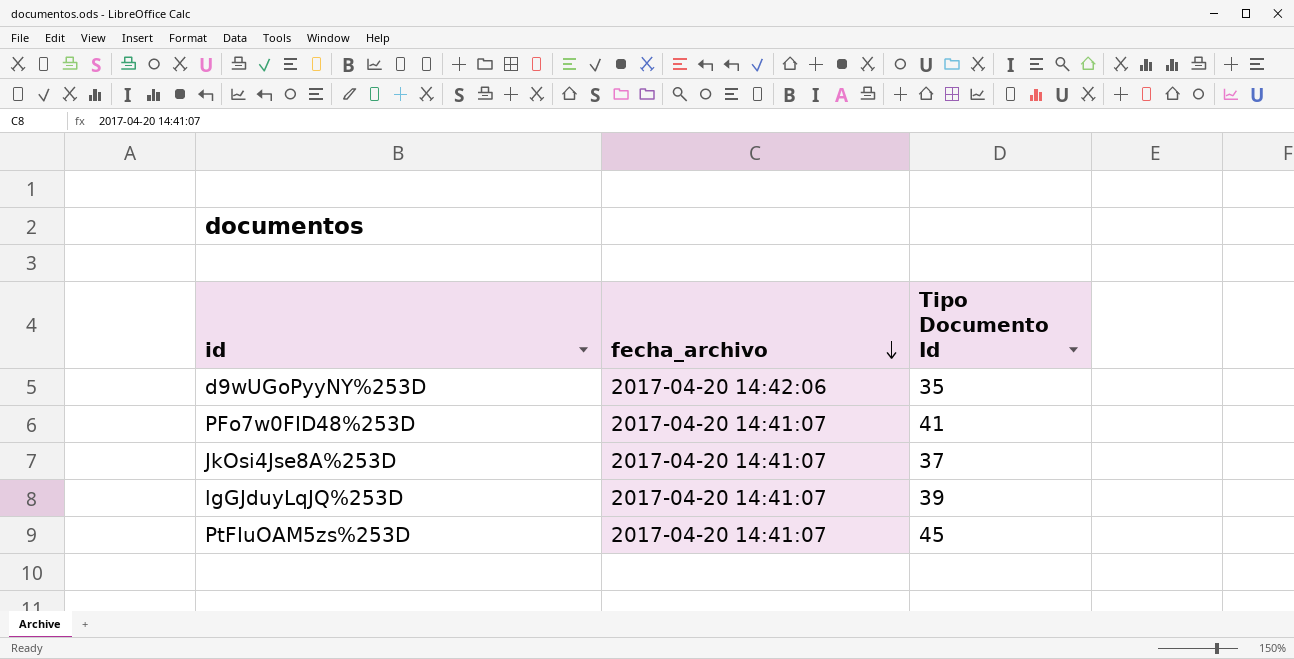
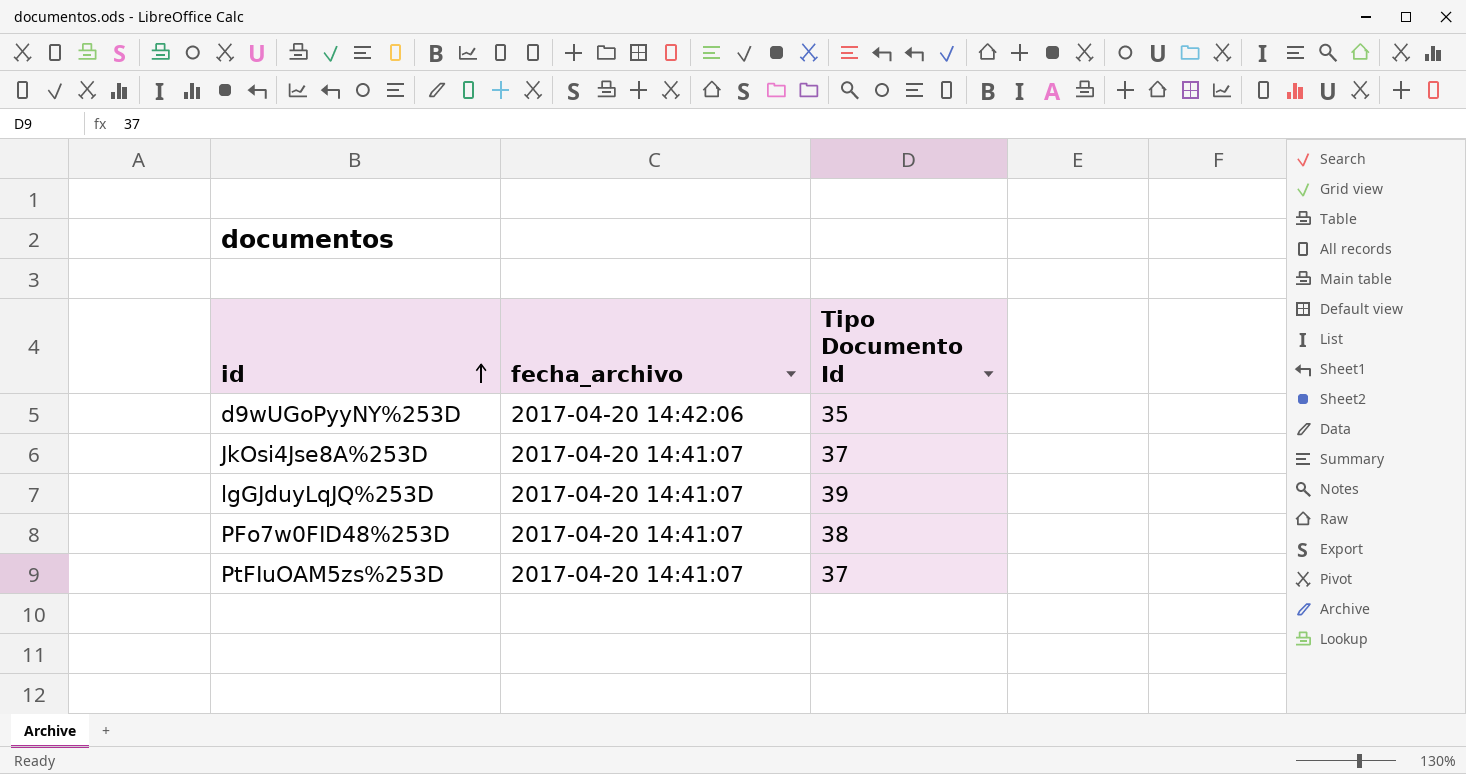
row order: fecha_archivo descending -> id ascending
PFo7w0FID48%253D | Tipo Documento Id: 41 -> 38
PtFIuOAM5zs%253D | Tipo Documento Id: 45 -> 37

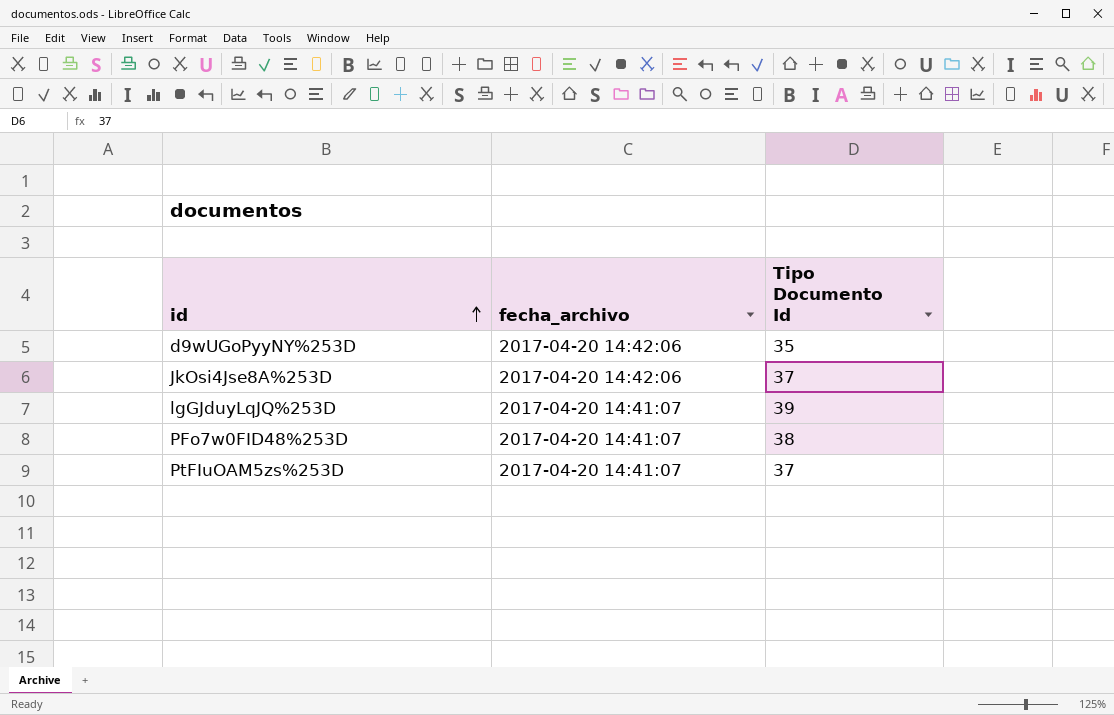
JkOsi4Jse8A%253D | fecha_archivo: 2017-04-20 14:41:07 -> 2017-04-20 14:42:06

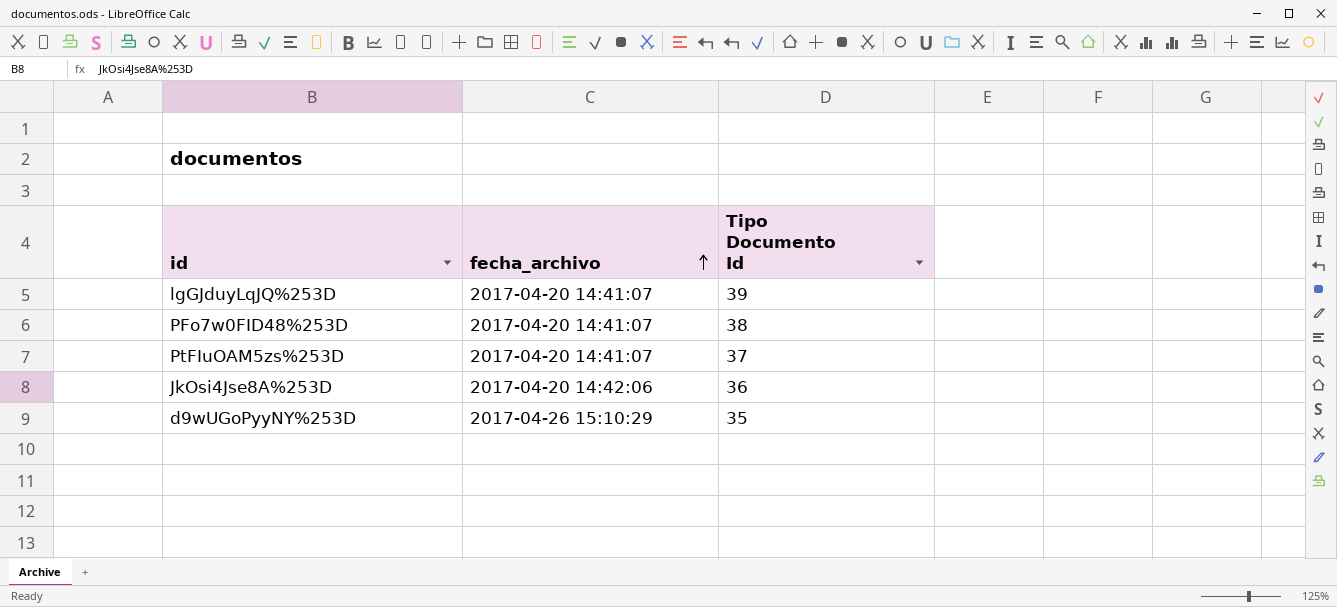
row order: id ascending -> fecha_archivo ascending
JkOsi4Jse8A%253D | Tipo Documento Id: 37 -> 36
d9wUGoPyyNY%253D | fecha_archivo: 2017-04-20 14:42:06 -> 2017-04-26 15:10:29

